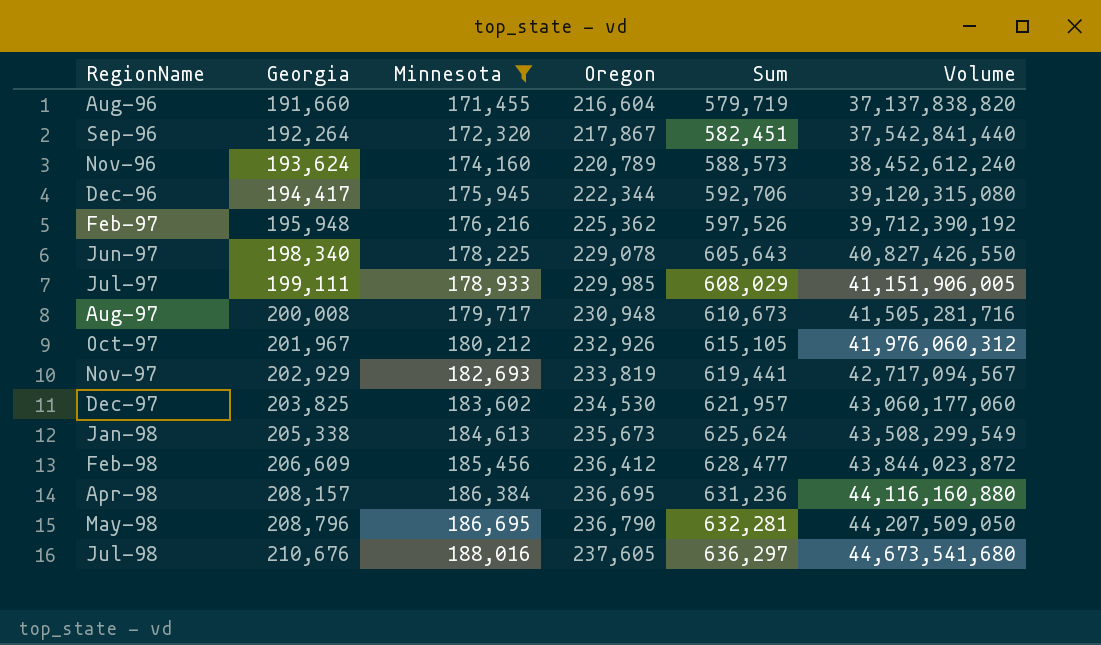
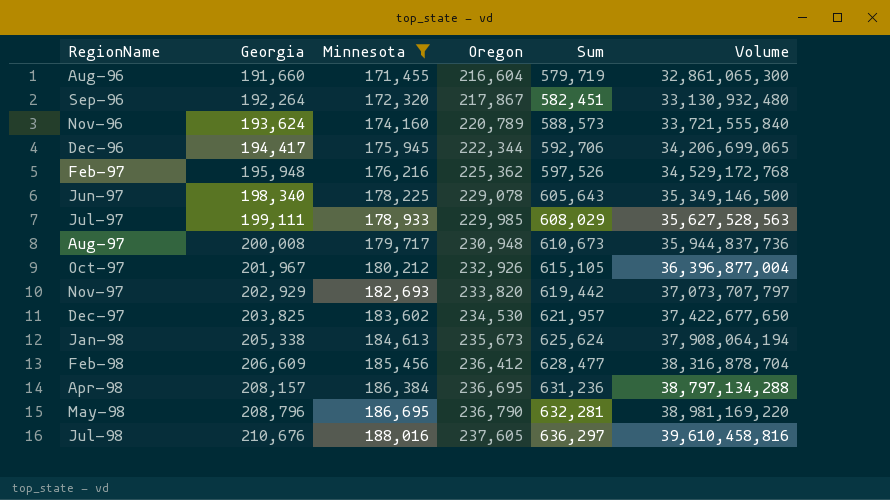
column Volume | formula: [Minnesota] * [Oregon] -> [Georgia] * [Minnesota]
Nov-97 | Oregon: 233,819 -> 233,820
Nov-97 | Sum: 619,441 -> 619,442

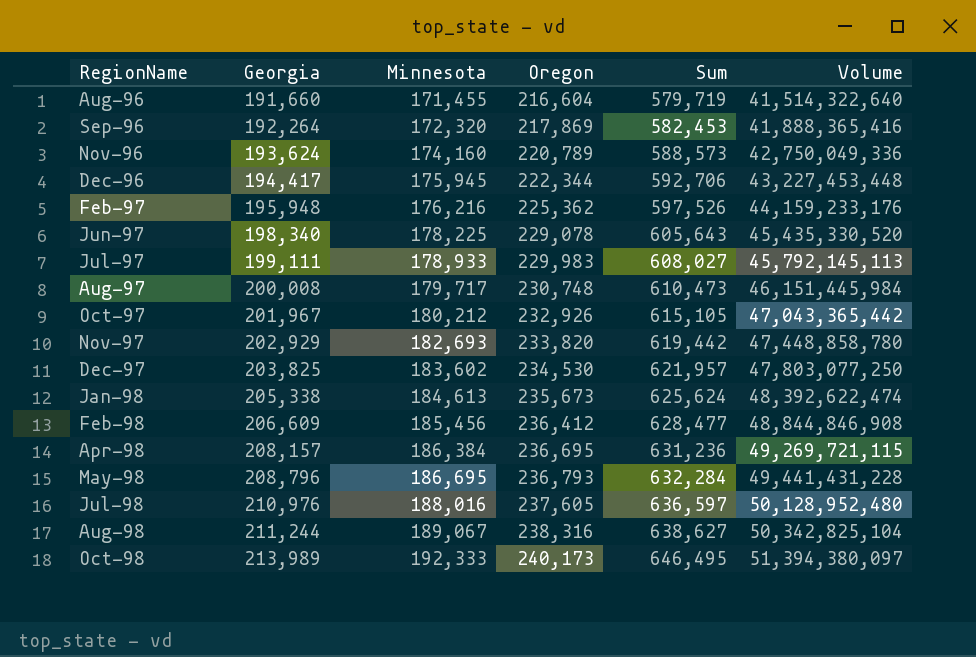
filter: Minnesota <= 188,016 -> none
column Volume | formula: [Georgia] * [Minnesota] -> [Georgia] * [Oregon]
Sep-96 | Oregon: 217,867 -> 217,869
Sep-96 | Sum: 582,451 -> 582,453
Jul-97 | Oregon: 229,985 -> 229,983
Jul-97 | Sum: 608,029 -> 608,027
Aug-97 | Oregon: 230,948 -> 230,748
Aug-97 | Sum: 610,673 -> 610,473
May-98 | Oregon: 236,790 -> 236,793
May-98 | Sum: 632,281 -> 632,284
Jul-98 | Georgia: 210,676 -> 210,976
Jul-98 | Sum: 636,297 -> 636,597

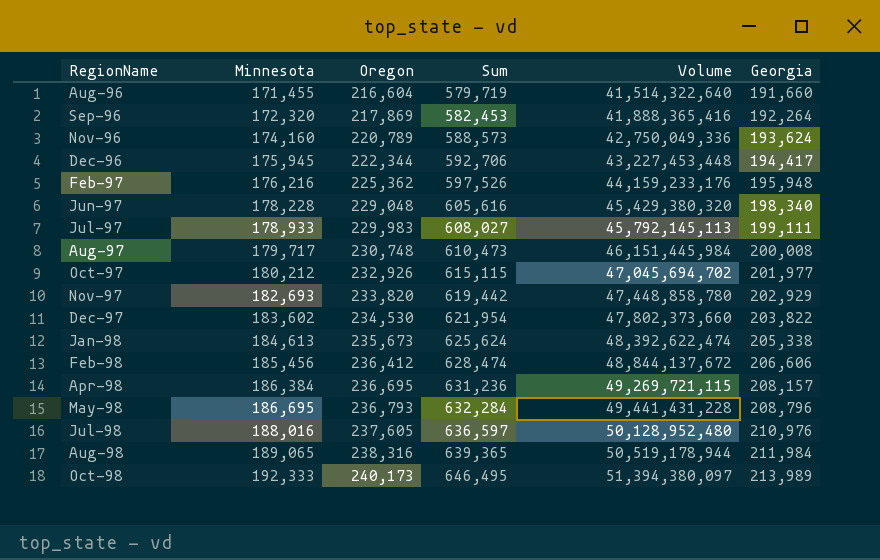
column Georgia | position: 2 -> 6
Jun-97 | Minnesota: 178,225 -> 178,228
Jun-97 | Oregon: 229,078 -> 229,048
Jun-97 | Sum: 605,643 -> 605,616
Jun-97 | Volume: 45,435,330,520 -> 45,429,380,320
Oct-97 | Sum: 615,105 -> 615,115
Oct-97 | Volume: 47,043,365,442 -> 47,045,694,702
Oct-97 | Georgia: 201,967 -> 201,977
Dec-97 | Sum: 621,957 -> 621,954
Dec-97 | Volume: 47,803,077,250 -> 47,802,373,660
Dec-97 | Georgia: 203,825 -> 203,822
Feb-98 | Sum: 628,477 -> 628,474
Feb-98 | Volume: 48,844,846,908 -> 48,844,137,672
Feb-98 | Georgia: 206,609 -> 206,606
Aug-98 | Minnesota: 189,067 -> 189,065
Aug-98 | Sum: 638,627 -> 639,365
Aug-98 | Volume: 50,342,825,104 -> 50,519,178,944
Aug-98 | Georgia: 211,244 -> 211,984

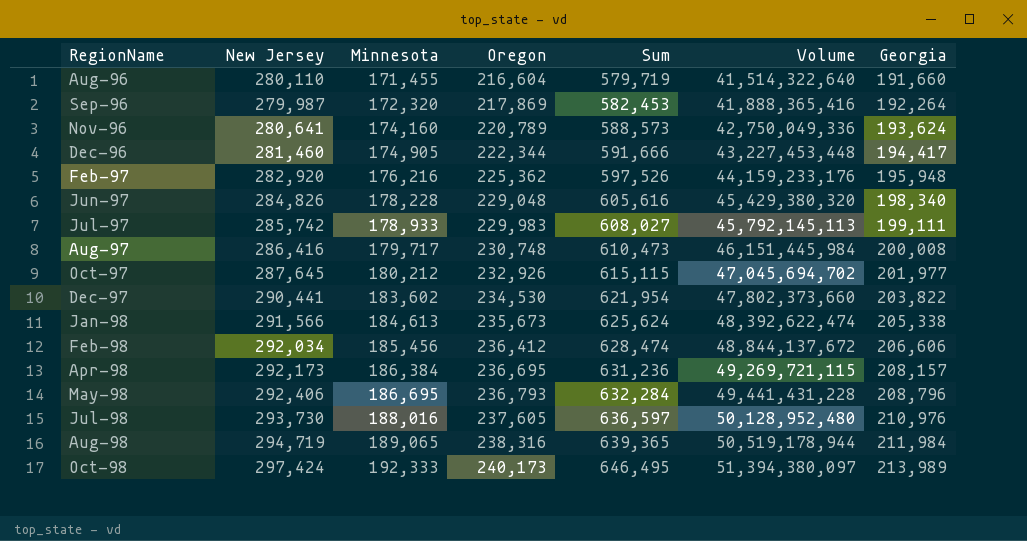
column New Jersey | position: none -> 2
row Nov-97: 182,693 | 233,820 | 619,442 | 47,448,858,780 | 202,929 -> none
Dec-96 | Minnesota: 175,945 -> 174,905
Dec-96 | Sum: 592,706 -> 591,666

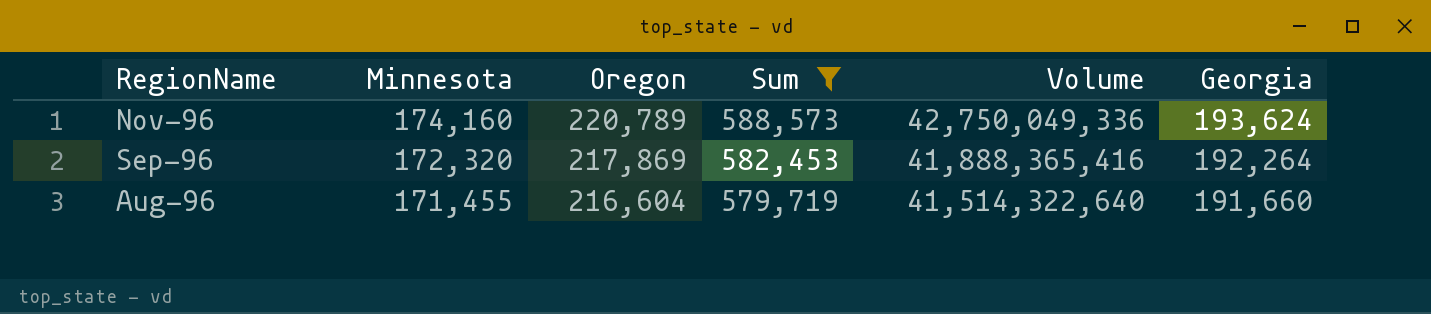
filter: none -> Sum <= 588,573
row order: RegionName ascending -> RegionName descending
column New Jersey | position: 2 -> none

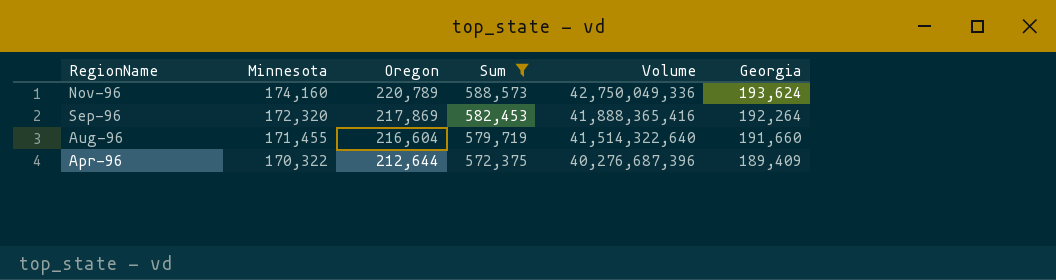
row Apr-96: none -> 170,322 | 212,644 | 572,375 | 40,276,687,396 | 189,409

